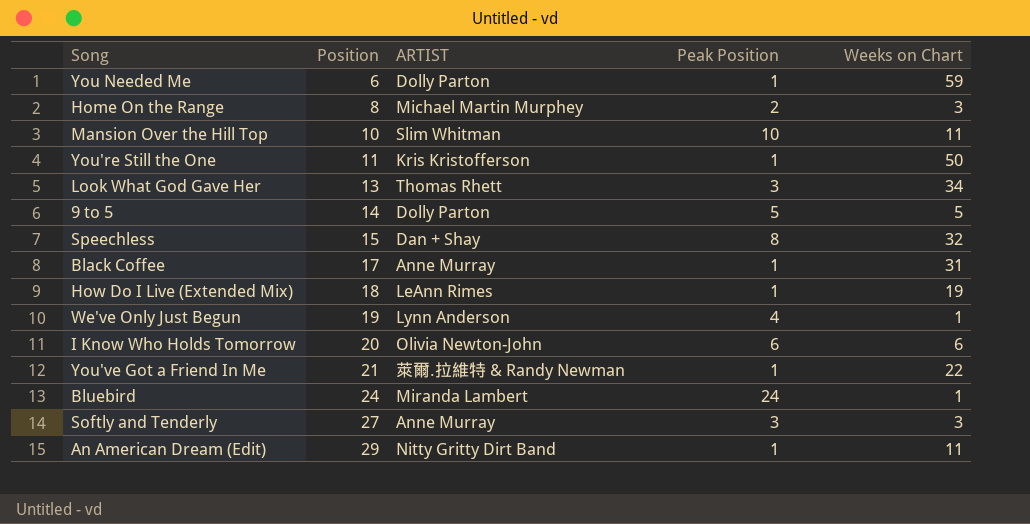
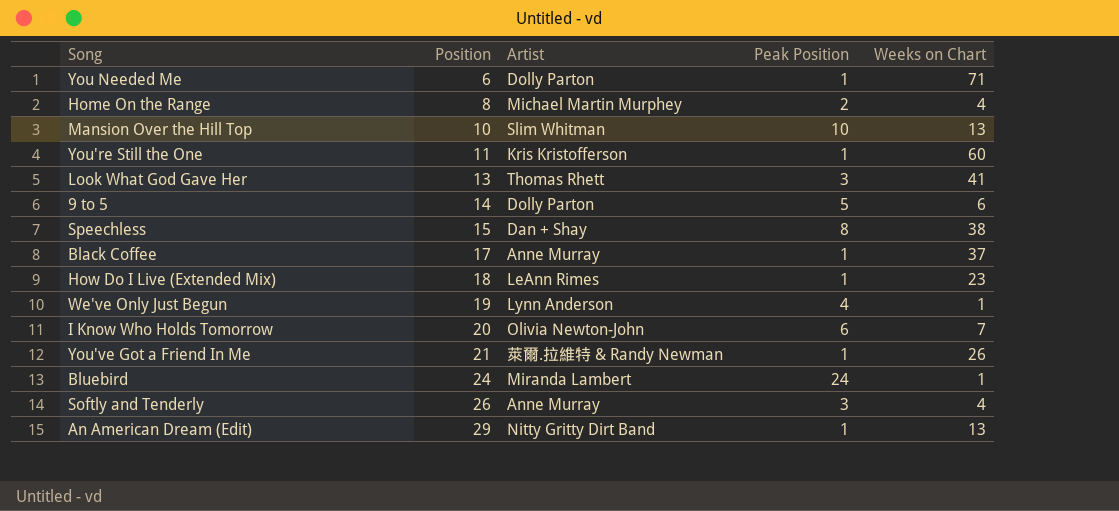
column name: ARTIST -> Artist
You Needed Me | Weeks on Chart: 59 -> 71
Home On the Range | Weeks on Chart: 3 -> 4
Mansion Over the Hill Top | Weeks on Chart: 11 -> 13
You're Still the One | Weeks on Chart: 50 -> 60
Look What God Gave Her | Weeks on Chart: 34 -> 41
9 to 5 | Weeks on Chart: 5 -> 6
Speechless | Weeks on Chart: 32 -> 38
Black Coffee | Weeks on Chart: 31 -> 37
How Do I Live (Extended Mix) | Weeks on Chart: 19 -> 23
I Know Who Holds Tomorrow | Weeks on Chart: 6 -> 7
You've Got a Friend In Me | Weeks on Chart: 22 -> 26
Softly and Tenderly | Position: 27 -> 26
Softly and Tenderly | Weeks on Chart: 3 -> 4
An American Dream (Edit) | Weeks on Chart: 11 -> 13

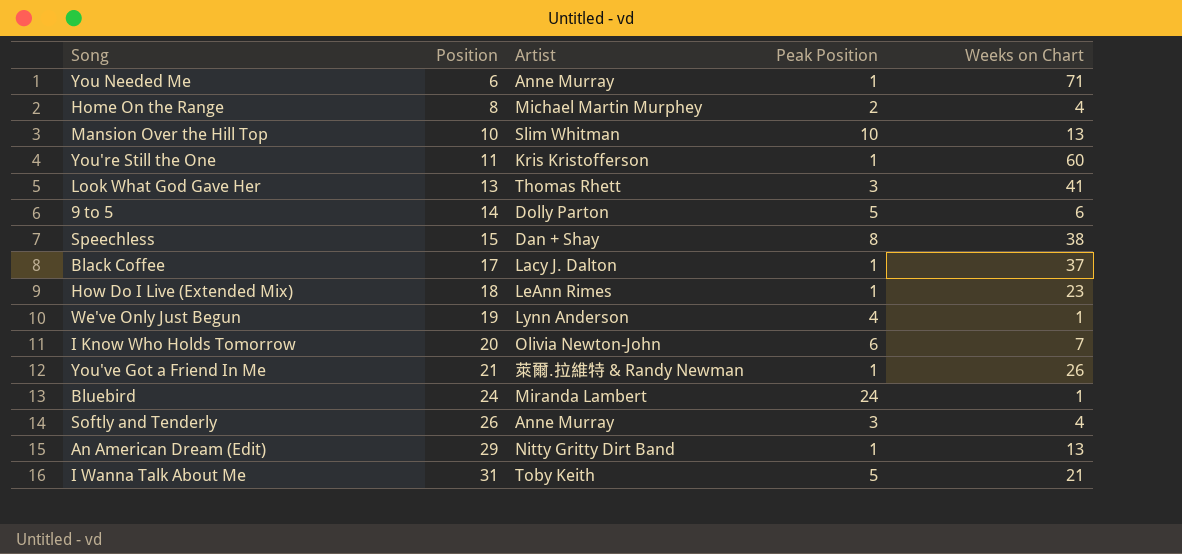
You Needed Me | Artist: Dolly Parton -> Anne Murray
Black Coffee | Artist: Anne Murray -> Lacy J. Dalton
row I Wanna Talk About Me: none -> 31 | Toby Keith | 5 | 21

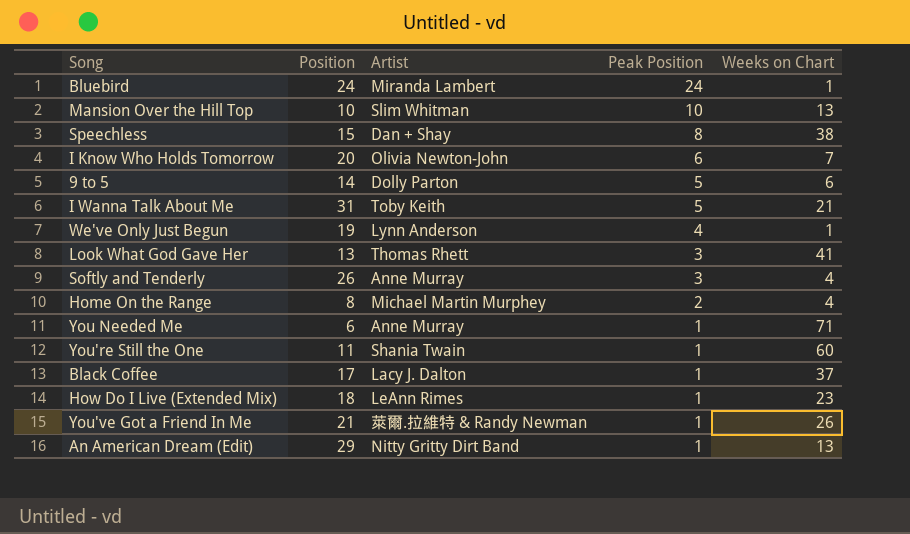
row order: Position ascending -> Peak Position descending
You're Still the One | Artist: Kris Kristofferson -> Shania Twain

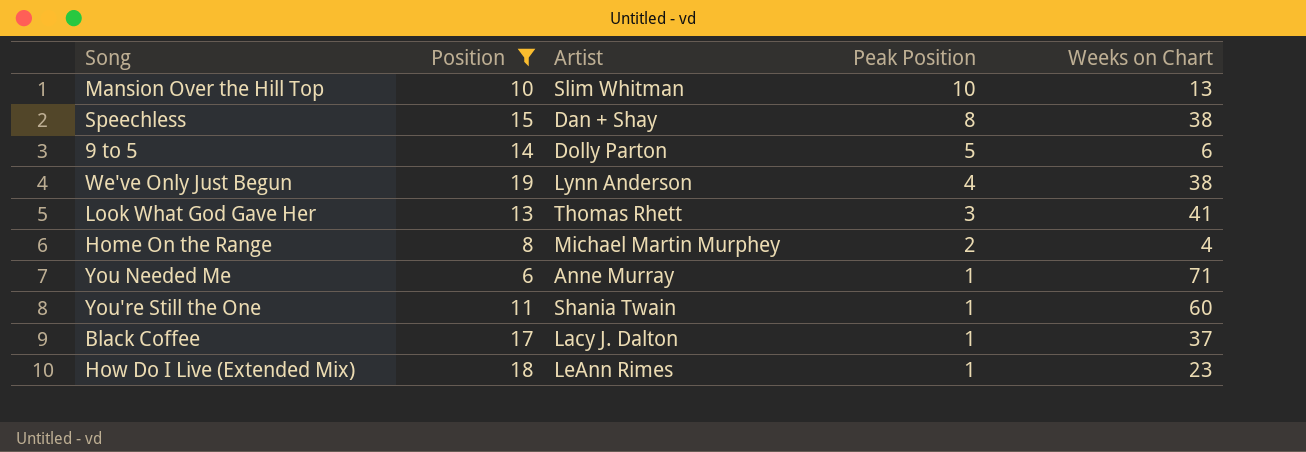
filter: none -> Position <= 19
We've Only Just Begun | Weeks on Chart: 1 -> 38

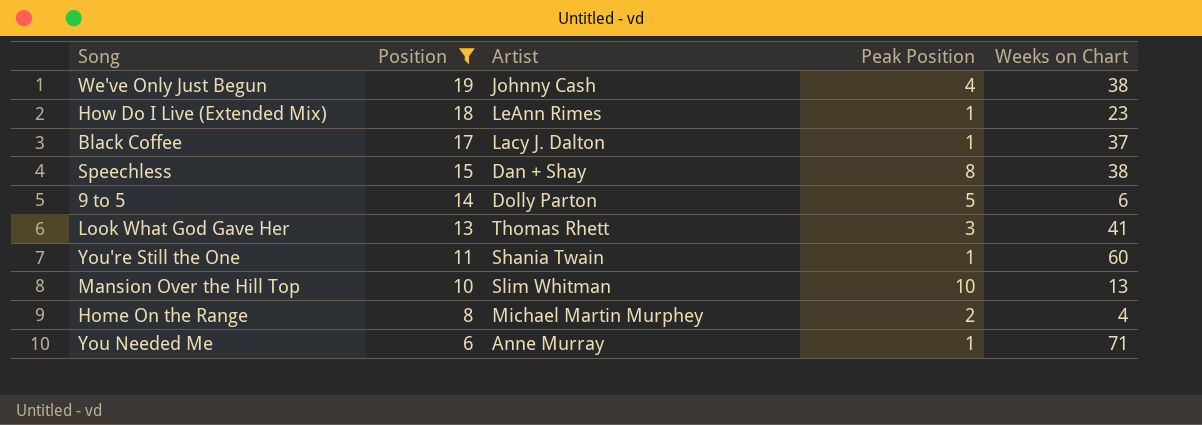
row order: Peak Position descending -> Position descending
We've Only Just Begun | Artist: Lynn Anderson -> Johnny Cash

